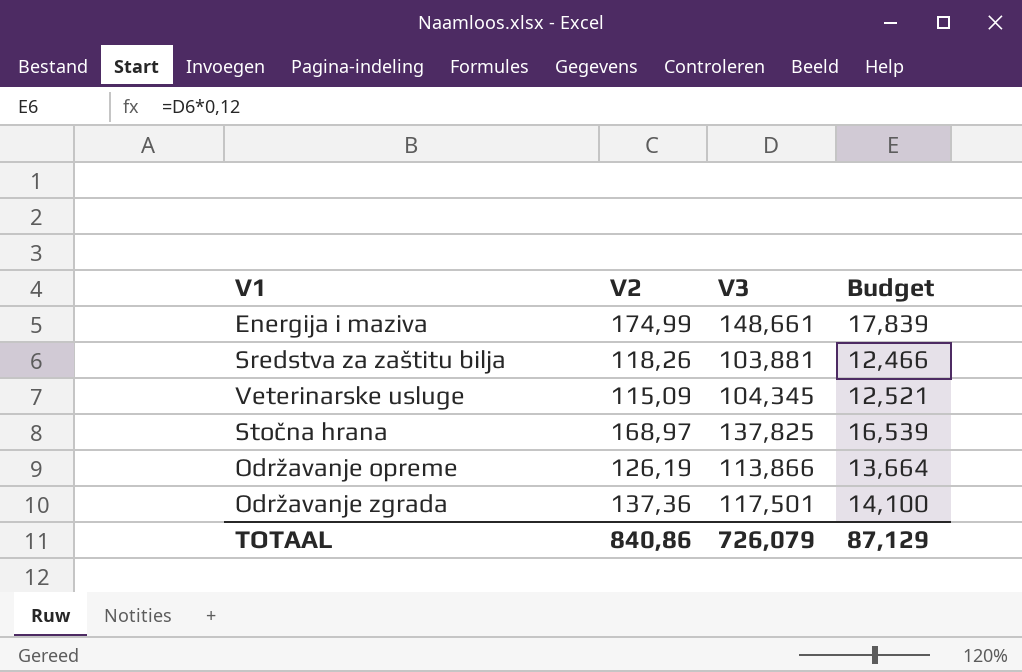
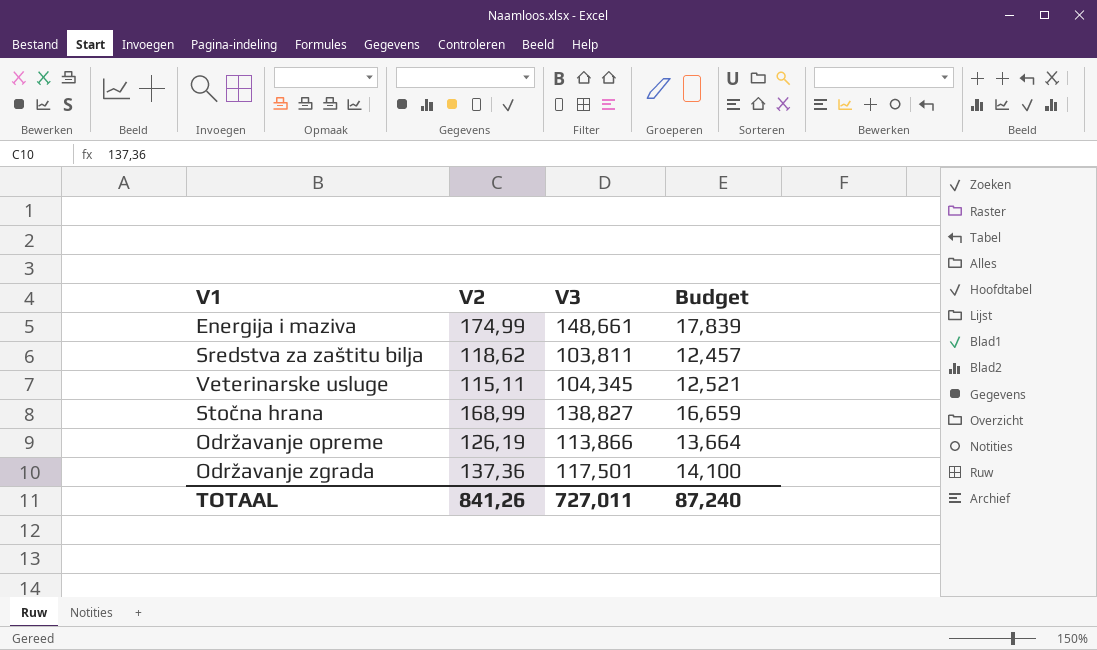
Sredstva za zaštitu bilja | V2: 118,26 -> 118,62
Sredstva za zaštitu bilja | V3: 103,881 -> 103,811
Sredstva za zaštitu bilja | Budget: 12,466 -> 12,457
Veterinarske usluge | V2: 115,09 -> 115,11
Stočna hrana | V2: 168,97 -> 168,99
Stočna hrana | V3: 137,825 -> 138,827
Stočna hrana | Budget: 16,539 -> 16,659
TOTAAL | V2: 840,86 -> 841,26
TOTAAL | V3: 726,079 -> 727,011
TOTAAL | Budget: 87,129 -> 87,240

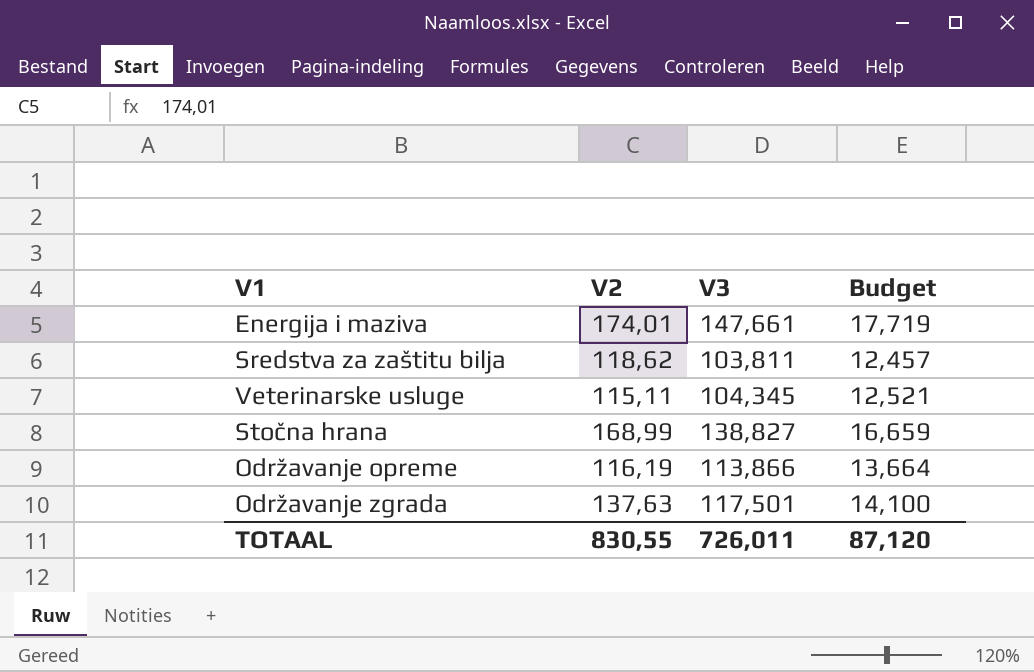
Energija i maziva | V2: 174,99 -> 174,01
Energija i maziva | V3: 148,661 -> 147,661
Energija i maziva | Budget: 17,839 -> 17,719
Održavanje opreme | V2: 126,19 -> 116,19
Održavanje zgrada | V2: 137,36 -> 137,63
TOTAAL | V2: 841,26 -> 830,55
TOTAAL | V3: 727,011 -> 726,011
TOTAAL | Budget: 87,240 -> 87,120

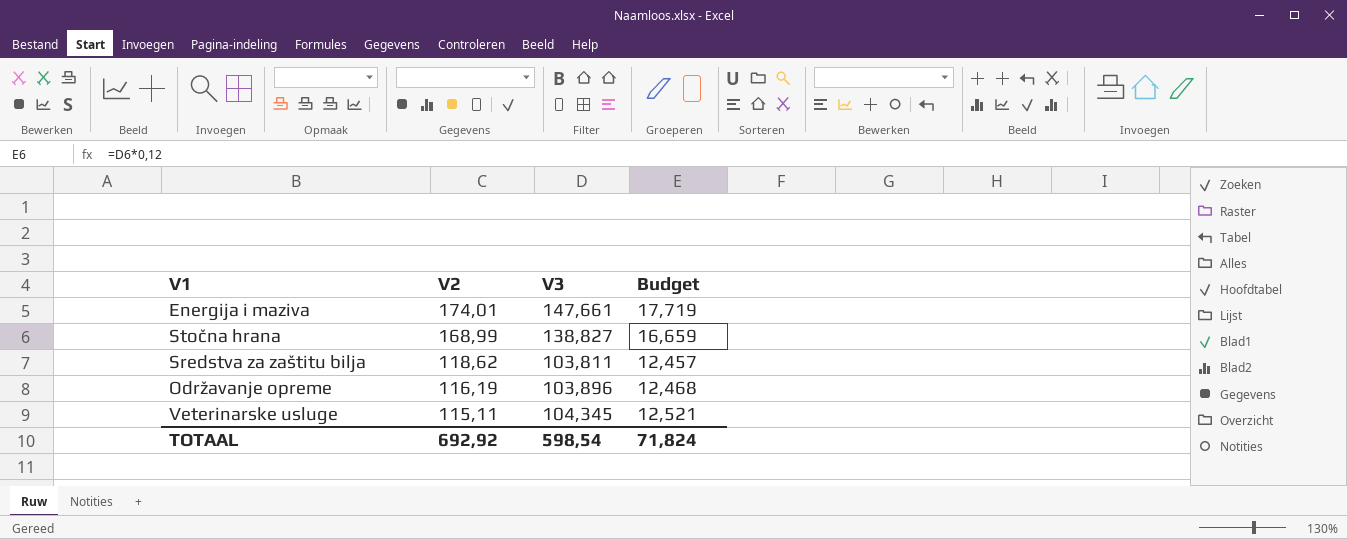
row order: none -> V2 descending
row Održavanje zgrada: 137,63 | 117,501 | 14,100 -> none
Održavanje opreme | V3: 113,866 -> 103,896
Održavanje opreme | Budget: 13,664 -> 12,468
TOTAAL | V2: 830,55 -> 692,92
TOTAAL | V3: 726,011 -> 598,54
TOTAAL | Budget: 87,120 -> 71,824

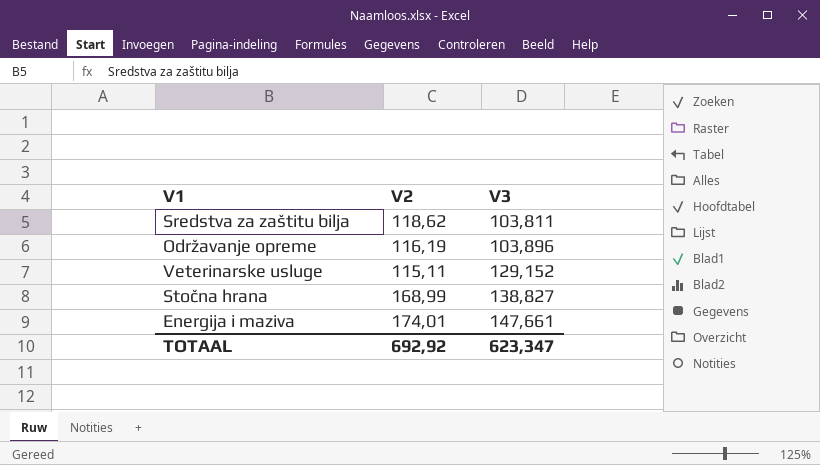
row order: V2 descending -> V3 ascending
column Budget | formula: [V3] * 0,12 -> none
Veterinarske usluge | V3: 104,345 -> 129,152
TOTAAL | V3: 598,54 -> 623,347

